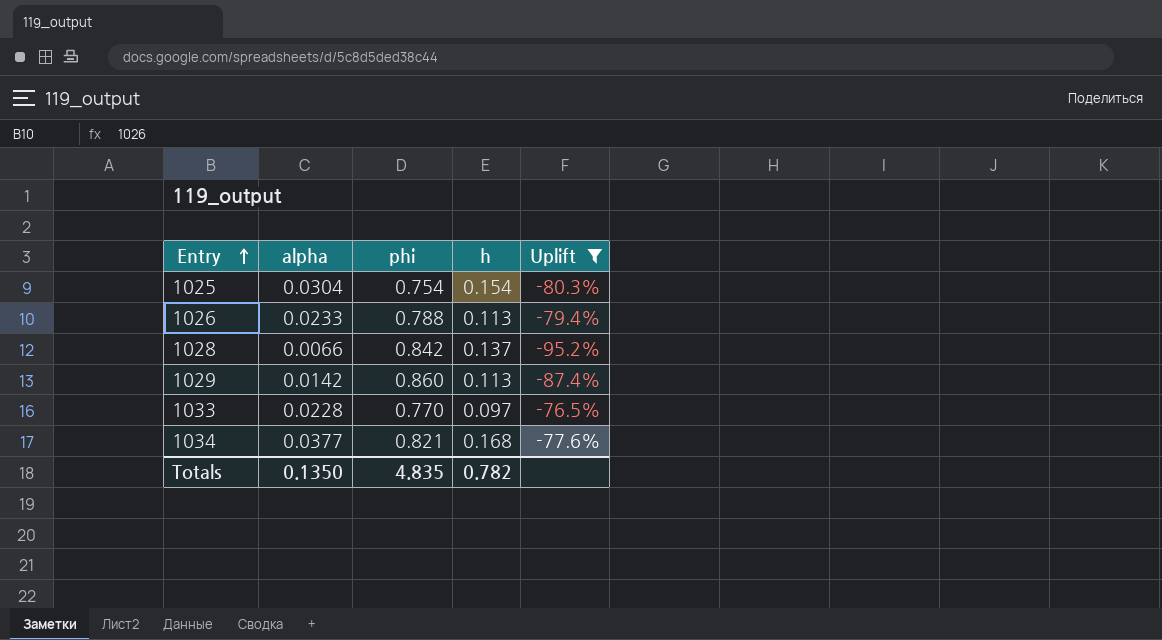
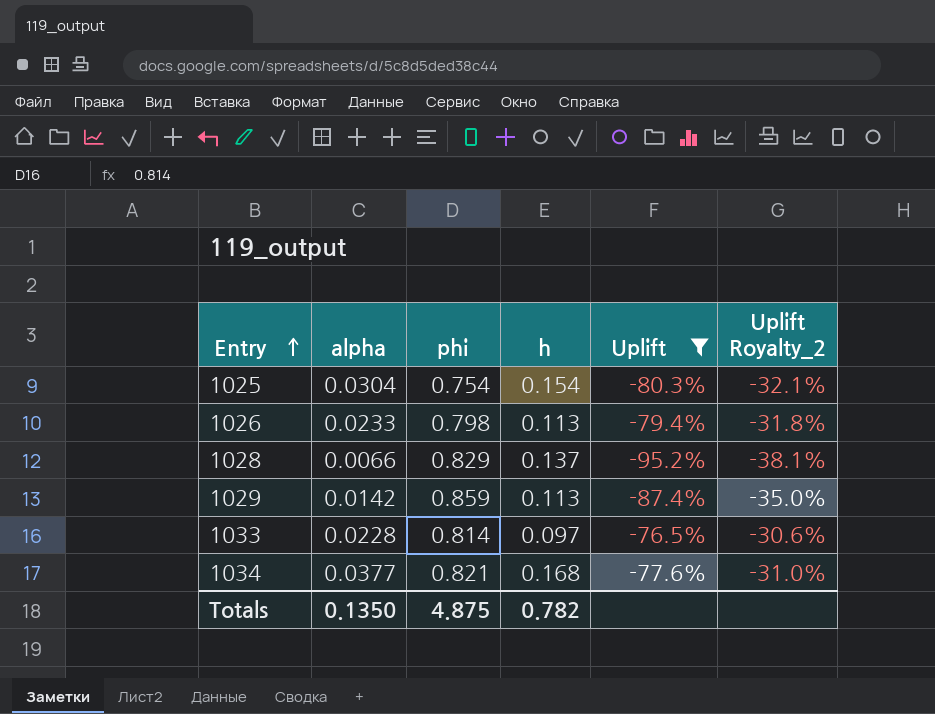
column Uplift Royalty_2 | formula: none -> [Uplift] * 0.4
1026 | phi: 0.788 -> 0.798
1028 | phi: 0.842 -> 0.829
1029 | phi: 0.860 -> 0.859
1033 | phi: 0.770 -> 0.814
Totals | phi: 4.835 -> 4.875

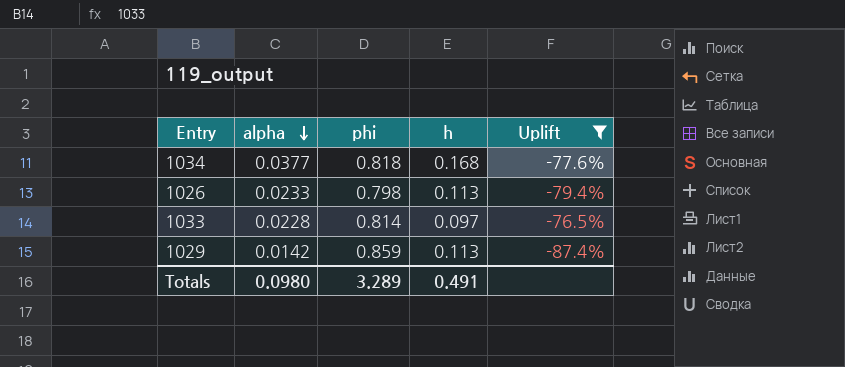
row order: Entry ascending -> alpha descending
column Uplift Royalty_2 | formula: [Uplift] * 0.4 -> none
row 1025: 0.0304 | 0.754 | 0.154 | -80.3% | -32.1% -> none
row 1028: 0.0066 | 0.829 | 0.137 | -95.2% | -38.1% -> none
1034 | phi: 0.821 -> 0.818
Totals | alpha: 0.1350 -> 0.0980
Totals | phi: 4.875 -> 3.289
Totals | h: 0.782 -> 0.491

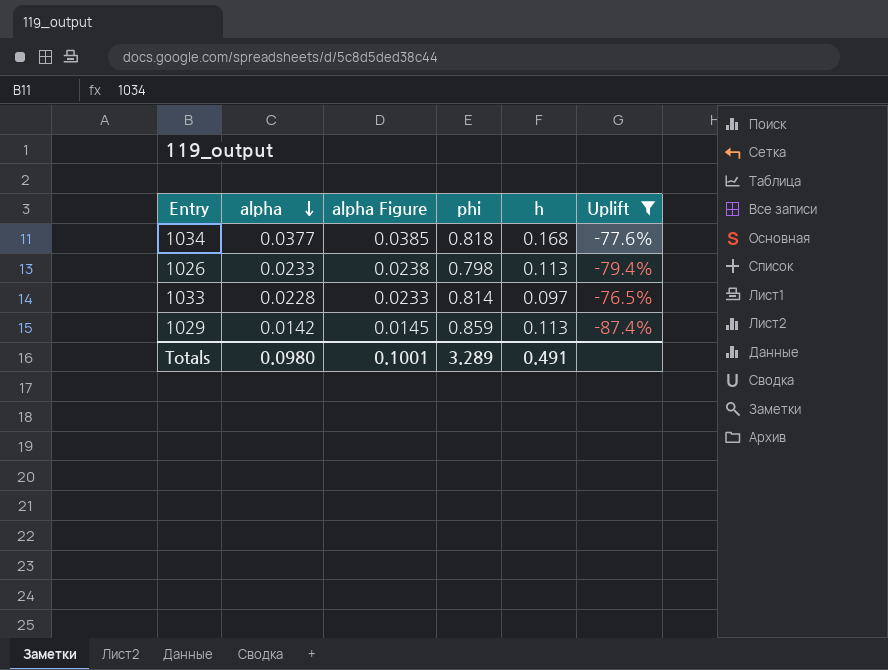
column alpha Figure | formula: none -> [alpha] * 1.02

